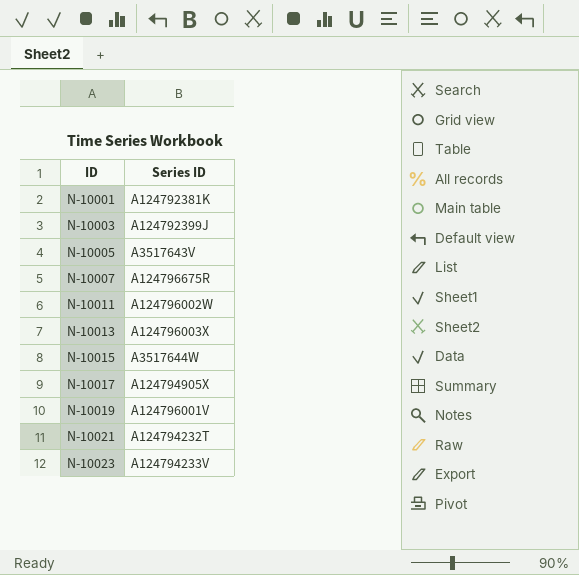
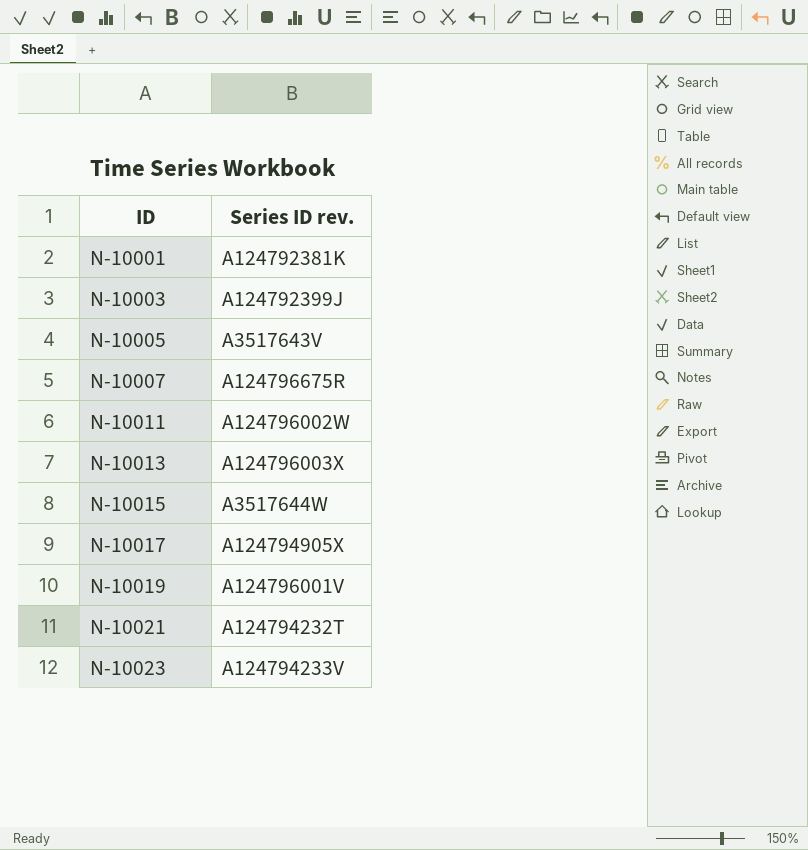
column name: Series ID -> Series ID rev.

